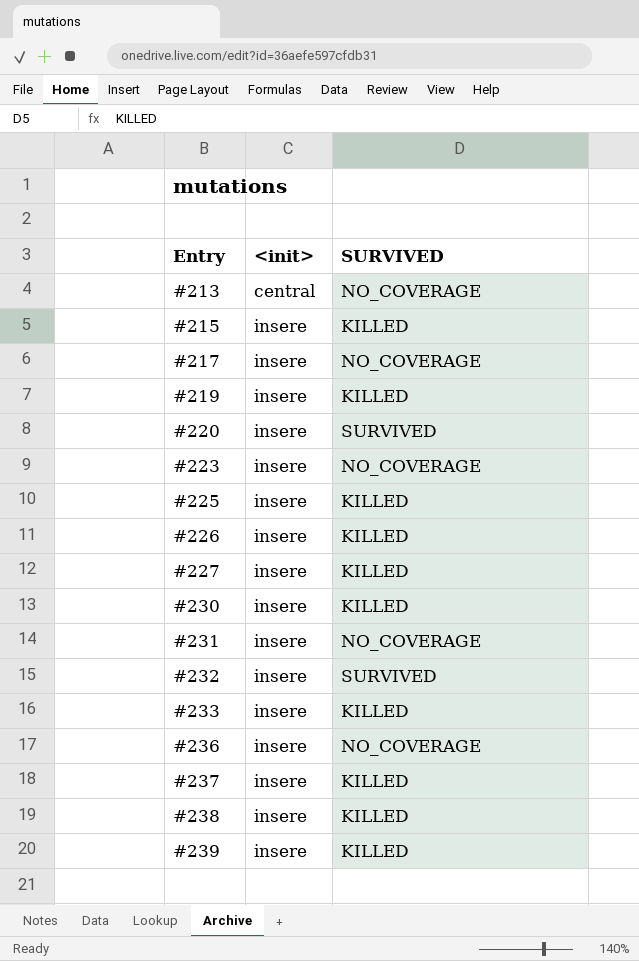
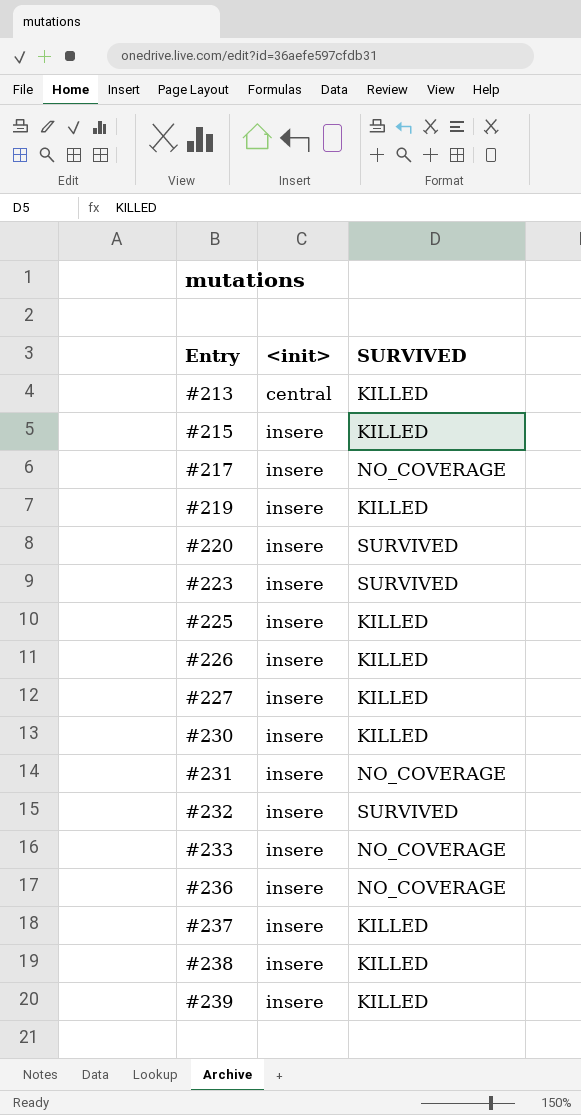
#213 | SURVIVED: NO_COVERAGE -> KILLED
#223 | SURVIVED: NO_COVERAGE -> SURVIVED
#233 | SURVIVED: KILLED -> NO_COVERAGE

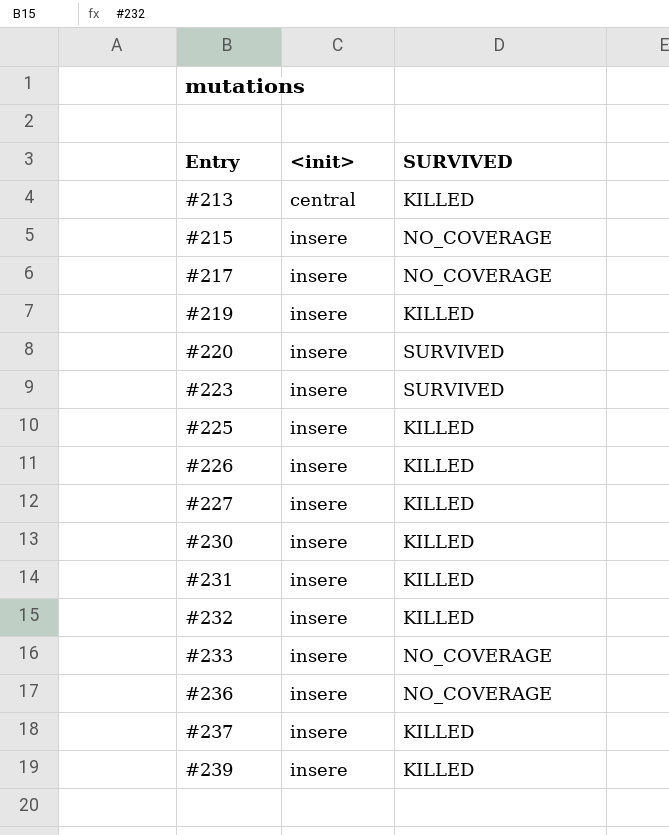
row #238: insere | KILLED -> none
#215 | SURVIVED: KILLED -> NO_COVERAGE
#231 | SURVIVED: NO_COVERAGE -> KILLED
#232 | SURVIVED: SURVIVED -> KILLED

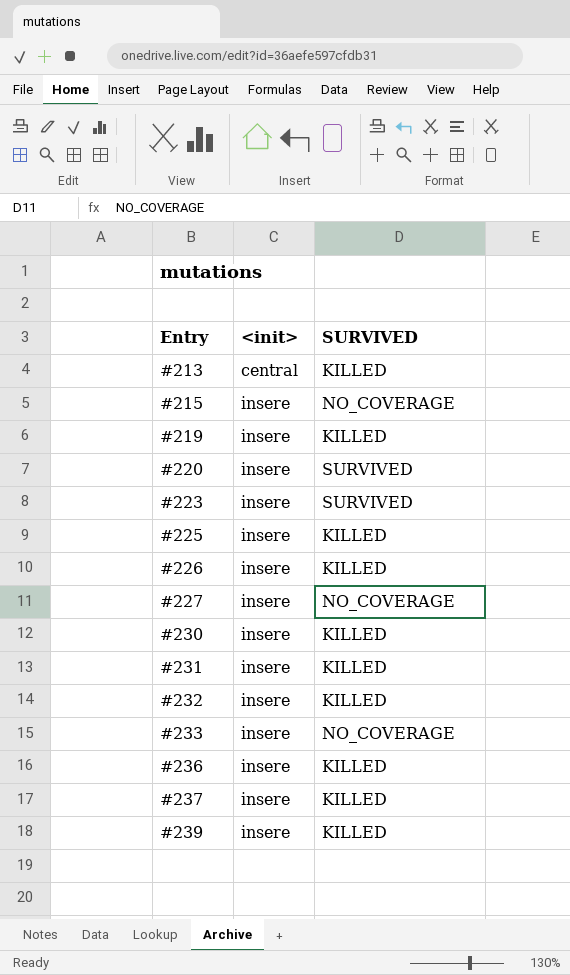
row #217: insere | NO_COVERAGE -> none
#227 | SURVIVED: KILLED -> NO_COVERAGE
#236 | SURVIVED: NO_COVERAGE -> KILLED

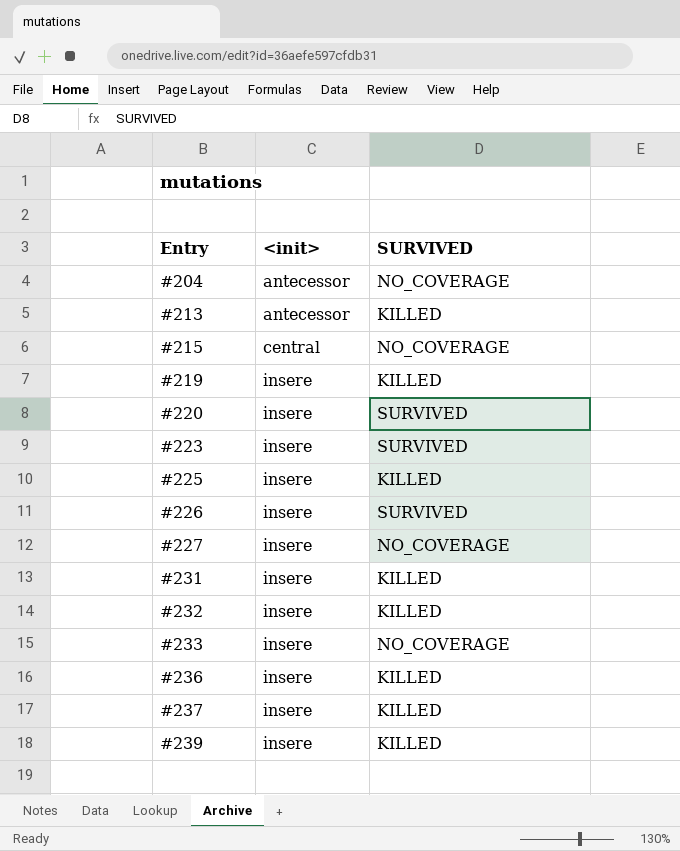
row #230: insere | KILLED -> none
row #204: none -> antecessor | NO_COVERAGE
#213 | <init>: central -> antecessor
#215 | <init>: insere -> central
#226 | SURVIVED: KILLED -> SURVIVED

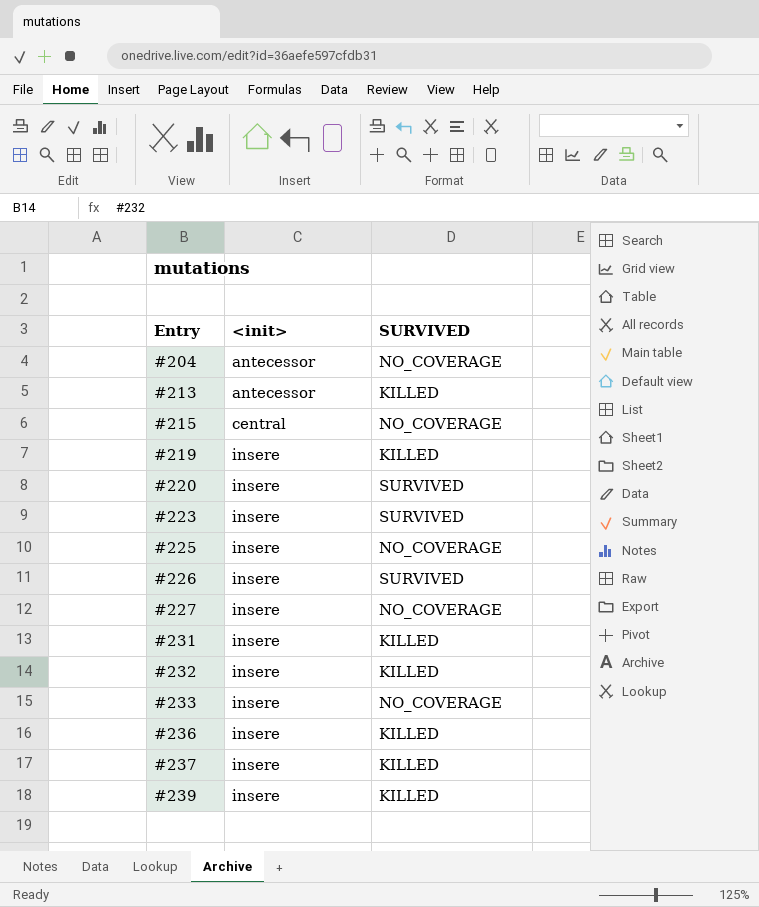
#225 | SURVIVED: KILLED -> NO_COVERAGE

